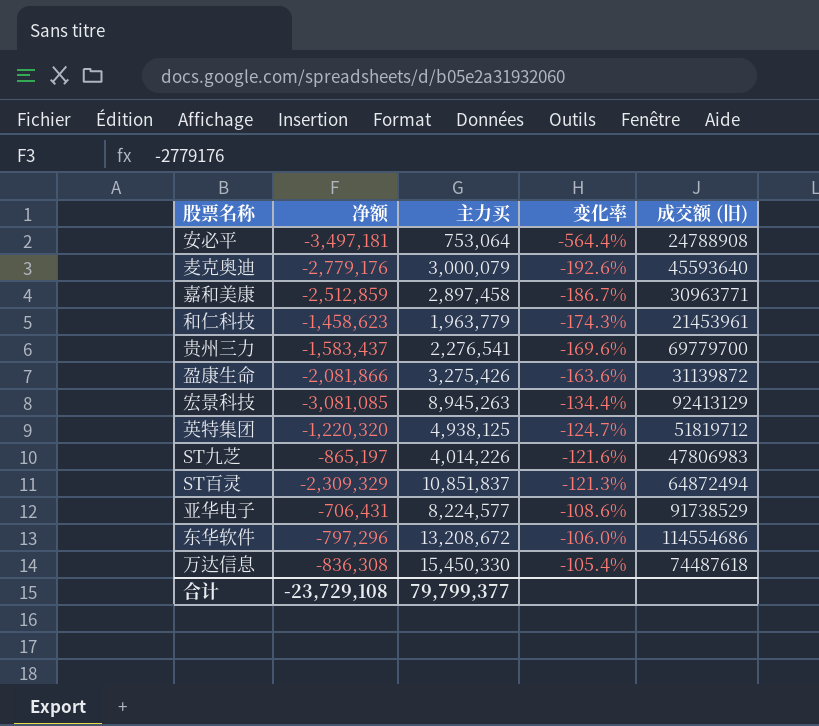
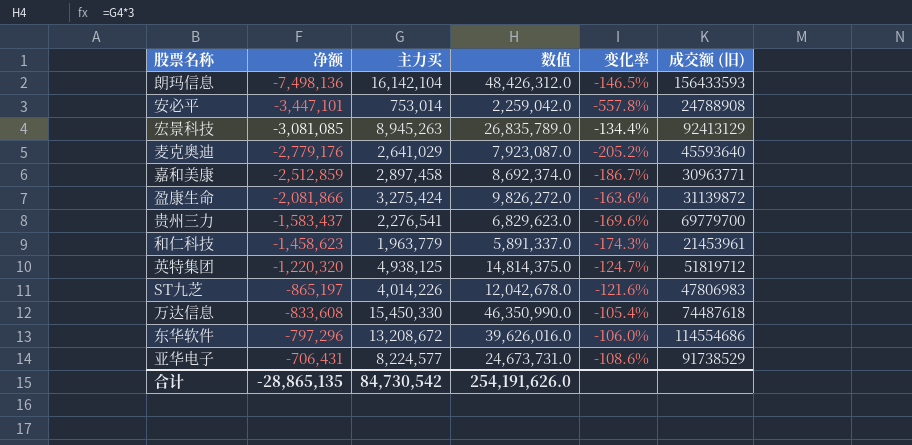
row order: 变化率 ascending -> 净额 ascending
column 数值 | formula: none -> [主力买] * 3
row ST百灵: -2,309,329 | 10,851,837 | -121.3% | 64872494 -> none
row 朗玛信息: none -> -7,498,136 | 16,142,104 | 48,426,312.0 | -146.5% | 156433593
安必平 | 净额: -3,497,181 -> -3,447,101
安必平 | 主力买: 753,064 -> 753,014
安必平 | 变化率: -564.4% -> -557.8%
麦克奥迪 | 主力买: 3,000,079 -> 2,641,029
麦克奥迪 | 变化率: -192.6% -> -205.2%
盈康生命 | 主力买: 3,275,426 -> 3,275,424
万达信息 | 净额: -836,308 -> -833,608
合计 | 净额: -23,729,108 -> -28,865,135
合计 | 主力买: 79,799,377 -> 84,730,542

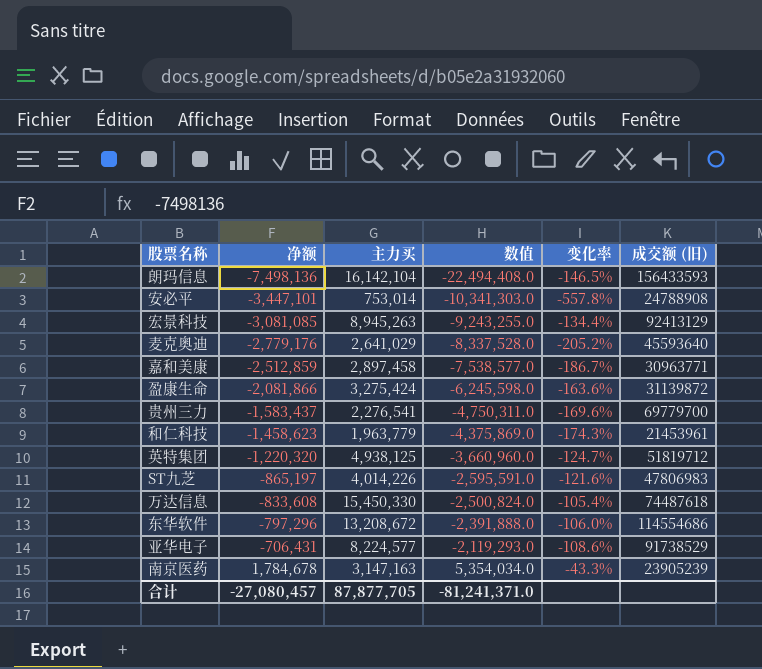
column 数值 | formula: [主力买] * 3 -> [净额] * 3
row 南京医药: none -> 1,784,678 | 3,147,163 | 5,354,034.0 | -43.3% | 23905239
合计 | 净额: -28,865,135 -> -27,080,457
合计 | 主力买: 84,730,542 -> 87,877,705
合计 | 数值: 254,191,626.0 -> -81,241,371.0

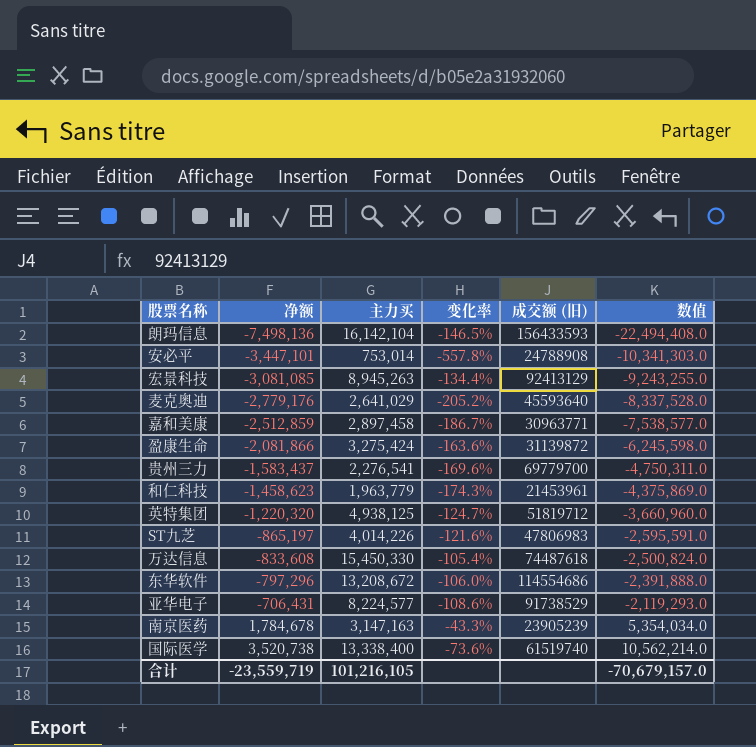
column 数值 | position: 4 -> 6
row 国际医学: none -> 3,520,738 | 13,338,400 | -73.6% | 61519740 | 10,562,214.0
合计 | 净额: -27,080,457 -> -23,559,719
合计 | 主力买: 87,877,705 -> 101,216,105
合计 | 数值: -81,241,371.0 -> -70,679,157.0

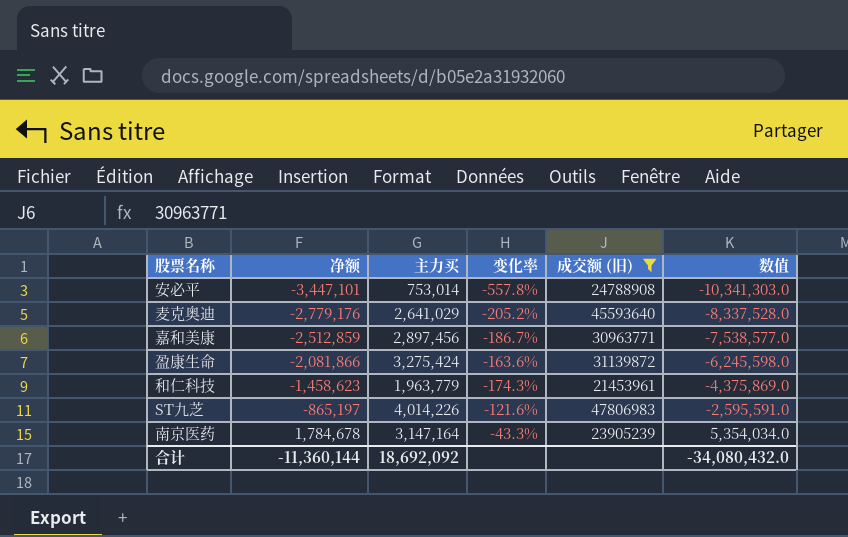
filter: none -> 成交额 (旧) <= 47806983
嘉和美康 | 主力买: 2,897,458 -> 2,897,456
南京医药 | 主力买: 3,147,163 -> 3,147,164
合计 | 净额: -23,559,719 -> -11,360,144
合计 | 主力买: 101,216,105 -> 18,692,092
合计 | 数值: -70,679,157.0 -> -34,080,432.0

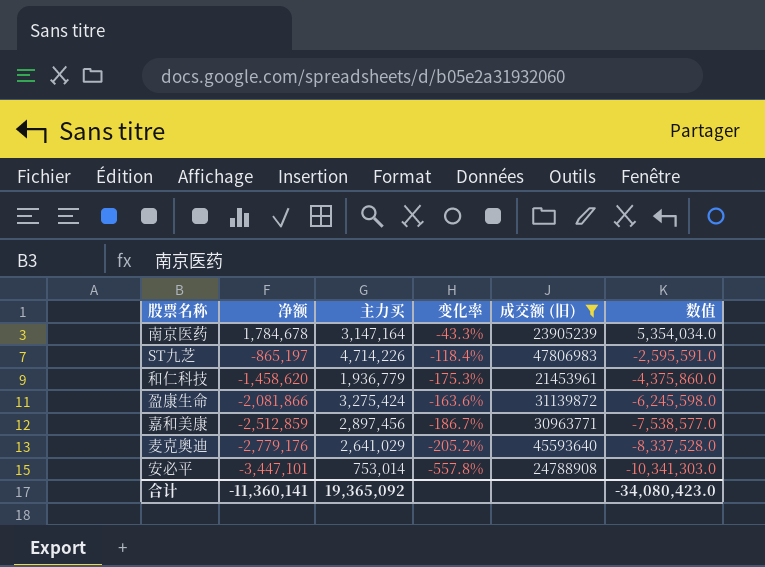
row order: 净额 ascending -> 净额 descending
ST九芝 | 主力买: 4,014,226 -> 4,714,226
ST九芝 | 变化率: -121.6% -> -118.4%
和仁科技 | 净额: -1,458,623 -> -1,458,620
和仁科技 | 主力买: 1,963,779 -> 1,936,779
和仁科技 | 变化率: -174.3% -> -175.3%
和仁科技 | 数值: -4,375,869.0 -> -4,375,860.0
合计 | 净额: -11,360,144 -> -11,360,141
合计 | 主力买: 18,692,092 -> 19,365,092
合计 | 数值: -34,080,432.0 -> -34,080,423.0

